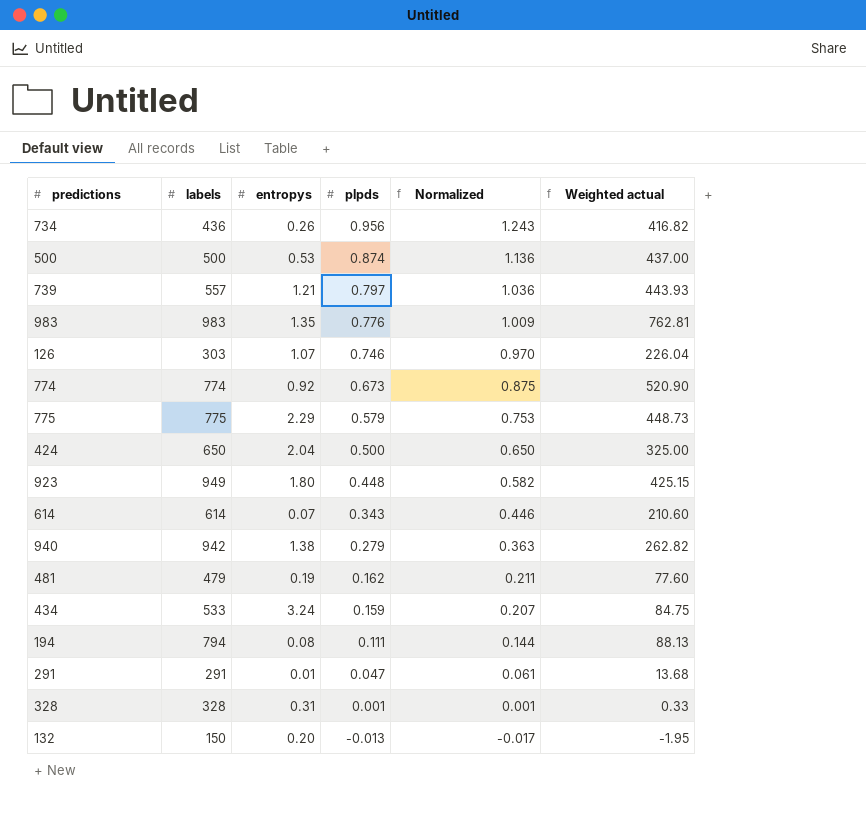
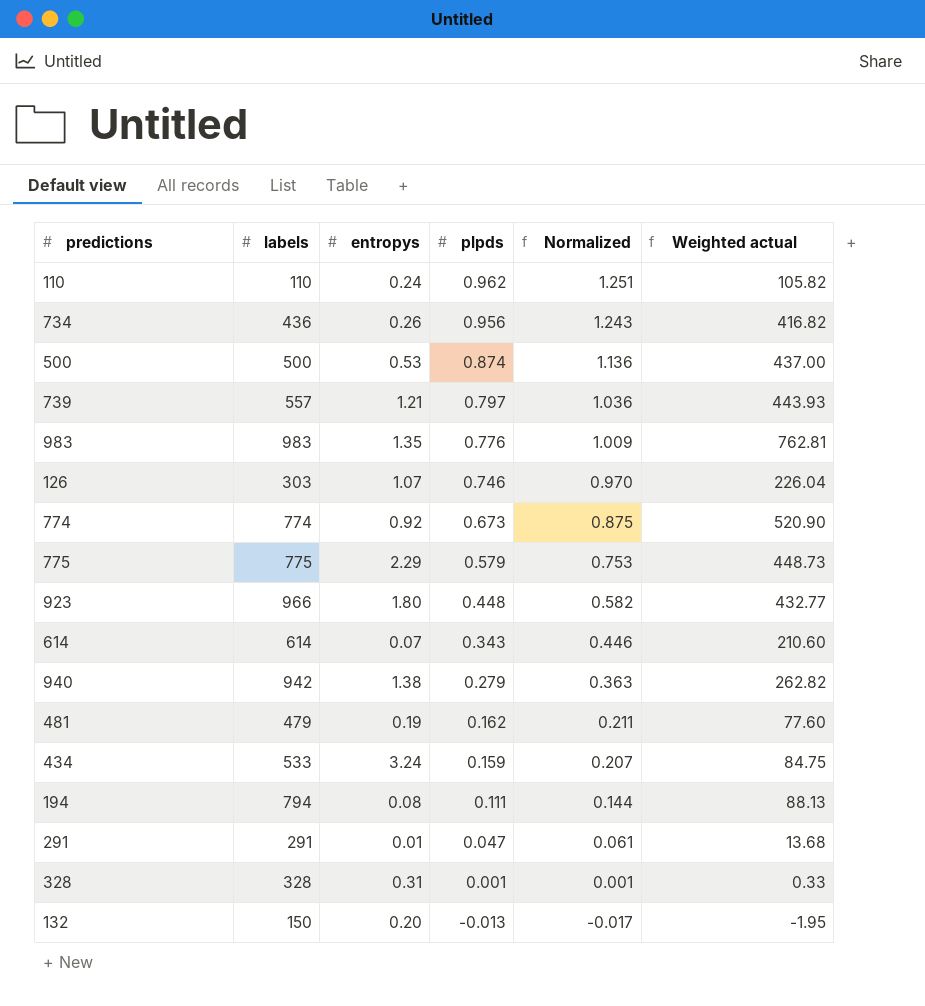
row 424: 650 | 2.04 | 0.500 | 0.650 | 325.00 -> none
row 110: none -> 110 | 0.24 | 0.962 | 1.251 | 105.82
923 | labels: 949 -> 966
923 | Weighted actual: 425.15 -> 432.77

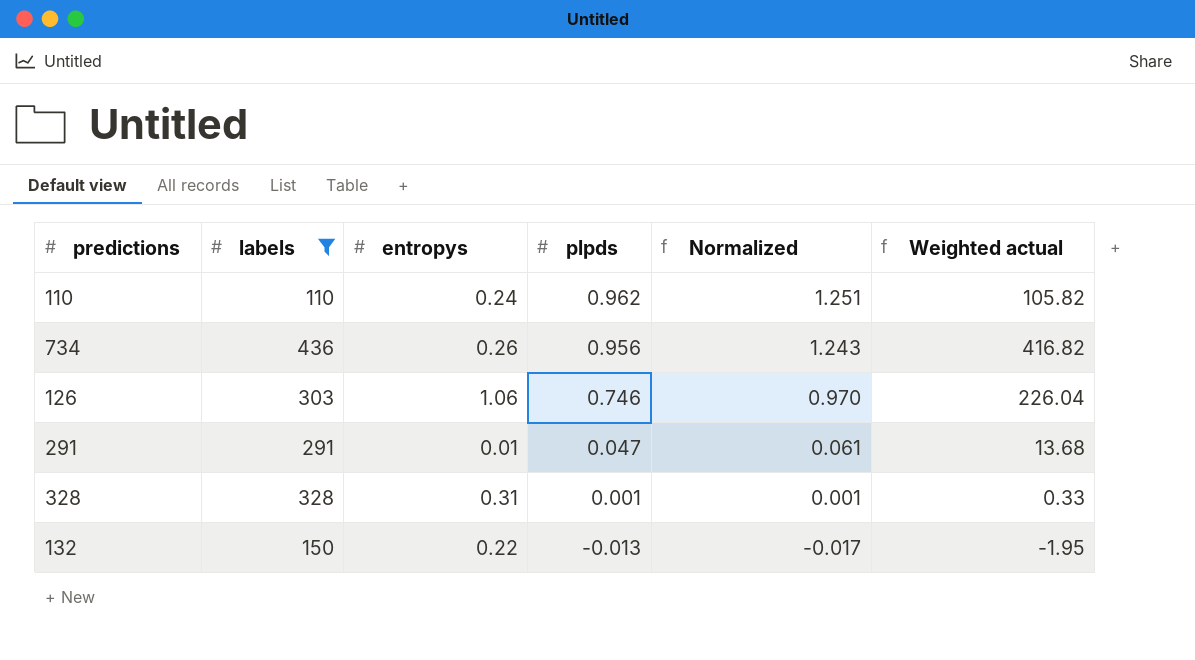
filter: none -> labels <= 436
126 | entropys: 1.07 -> 1.06
132 | entropys: 0.20 -> 0.22

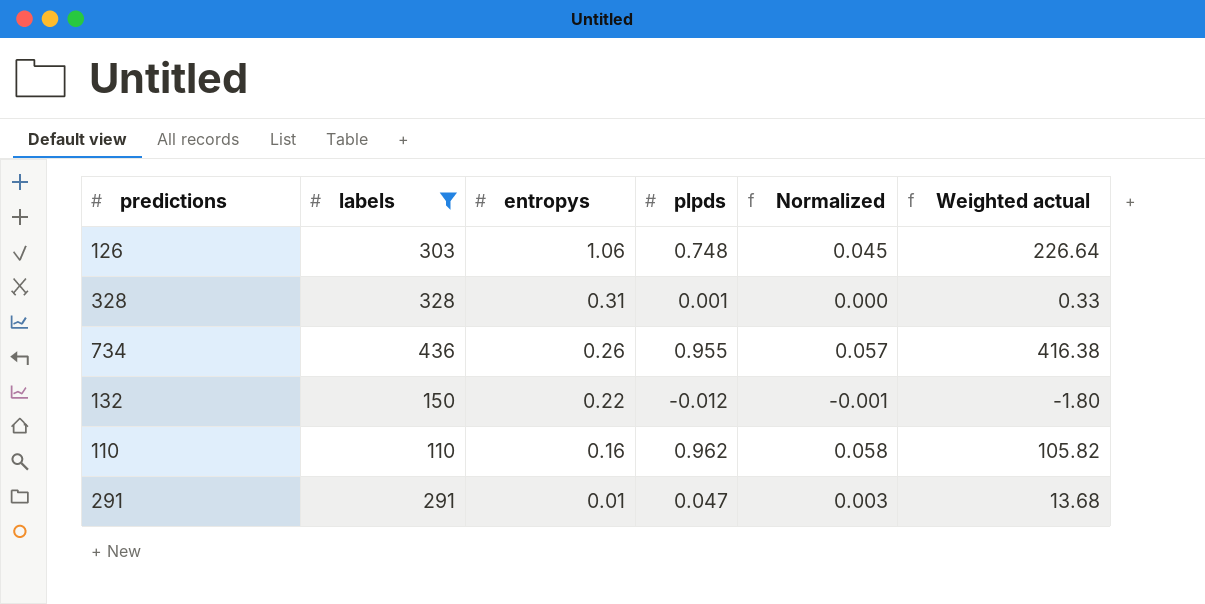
row order: plpds descending -> entropys descending
column Normalized | formula: [plpds] * 1.3 -> [plpds] * 0.06
126 | plpds: 0.746 -> 0.748
126 | Weighted actual: 226.04 -> 226.64
734 | plpds: 0.956 -> 0.955
734 | Weighted actual: 416.82 -> 416.38
132 | plpds: -0.013 -> -0.012
132 | Weighted actual: -1.95 -> -1.80
110 | entropys: 0.24 -> 0.16

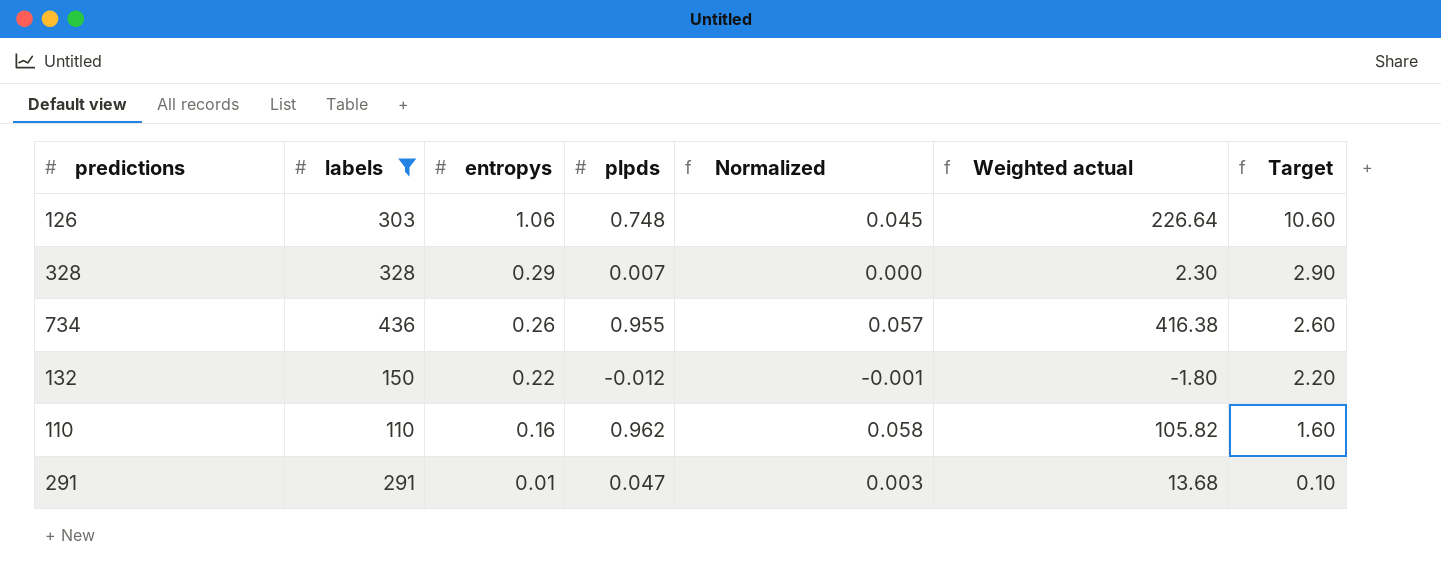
column Target | formula: none -> [entropys] * 10
328 | entropys: 0.31 -> 0.29
328 | plpds: 0.001 -> 0.007
328 | Weighted actual: 0.33 -> 2.30

